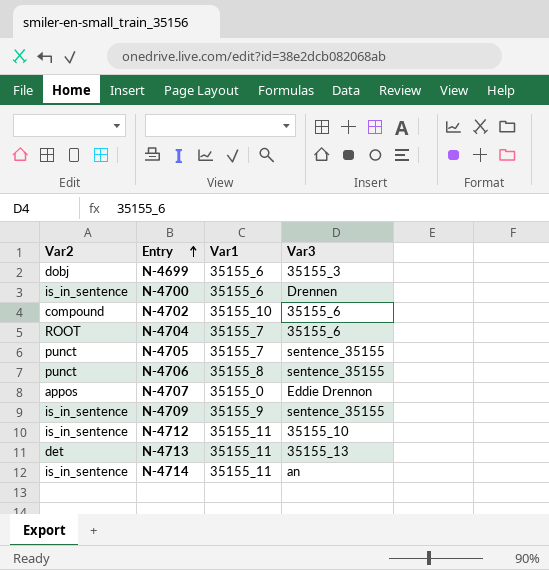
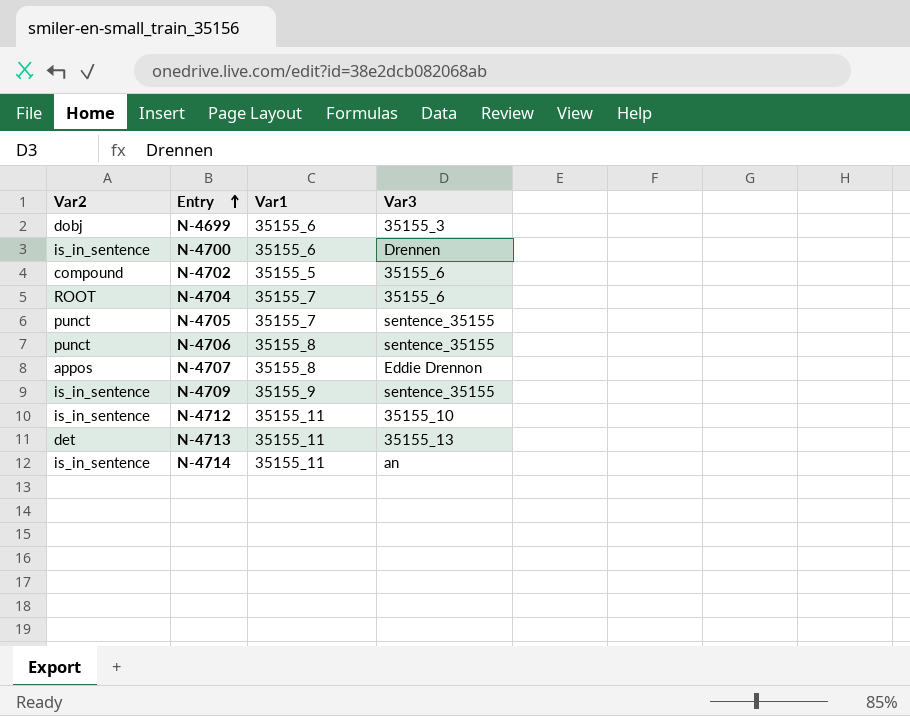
N-4702 | Var1: 35155_10 -> 35155_5
N-4707 | Var1: 35155_0 -> 35155_8

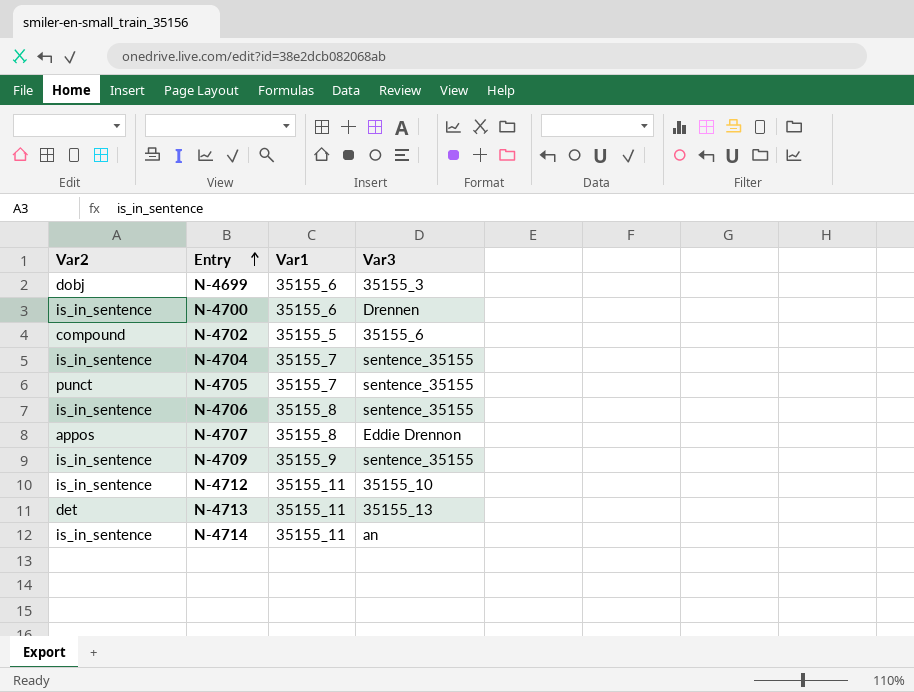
N-4704 | Var2: ROOT -> is_in_sentence
N-4704 | Var3: 35155_6 -> sentence_35155
N-4706 | Var2: punct -> is_in_sentence

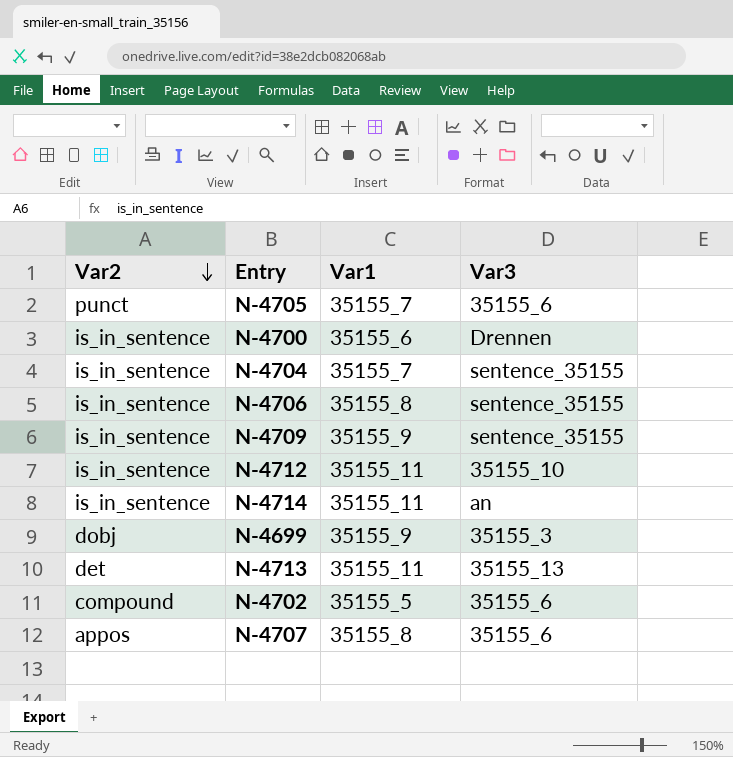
row order: Entry ascending -> Var2 descending
N-4705 | Var3: sentence_35155 -> 35155_6
N-4699 | Var1: 35155_6 -> 35155_9
N-4707 | Var3: Eddie Drennon -> 35155_6

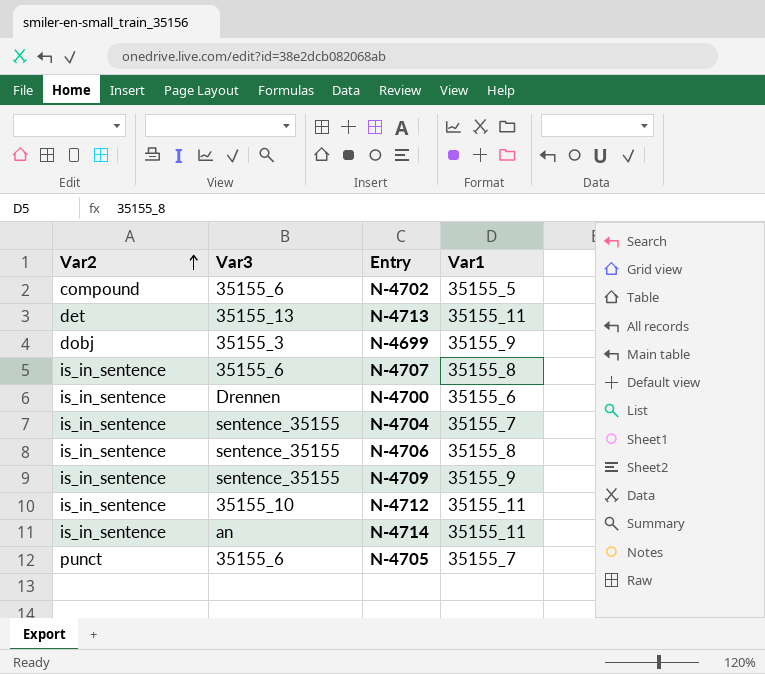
row order: Var2 descending -> Var2 ascending
column Var3 | position: 4 -> 2
N-4707 | Var2: appos -> is_in_sentence

